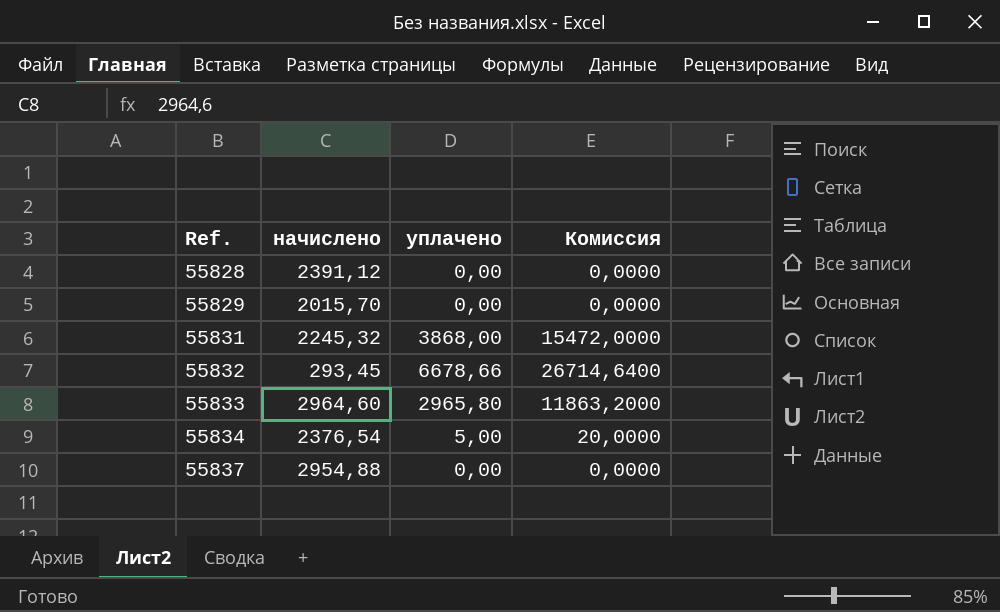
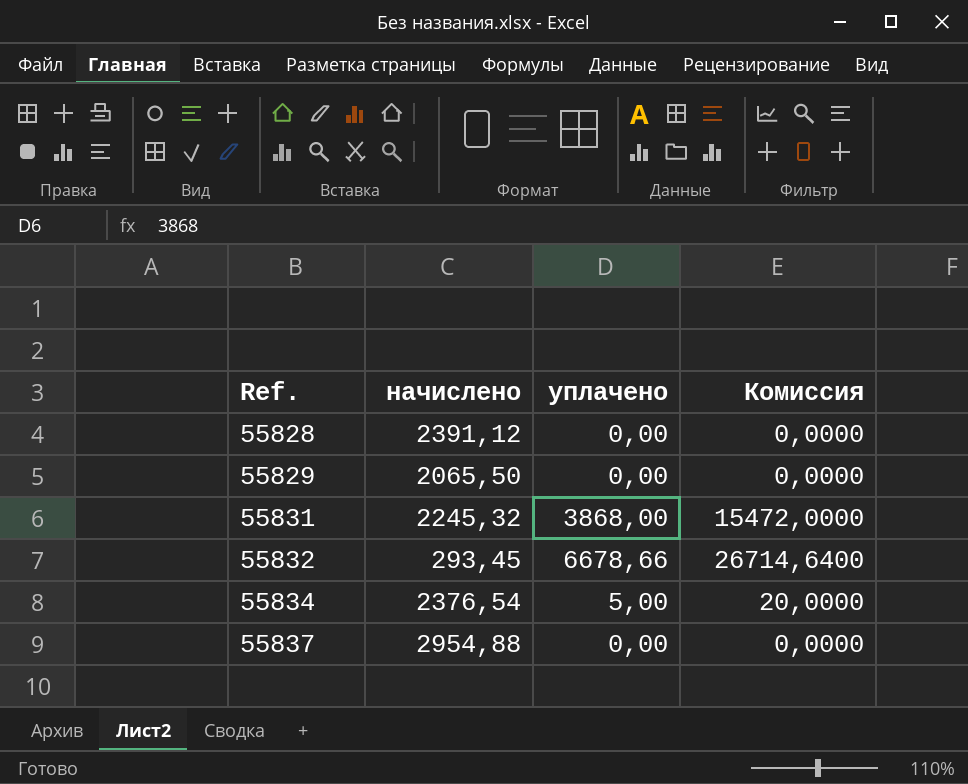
row 55833: 2964,60 | 2965,80 | 11863,2000 -> none
55829 | начислено: 2015,70 -> 2065,50

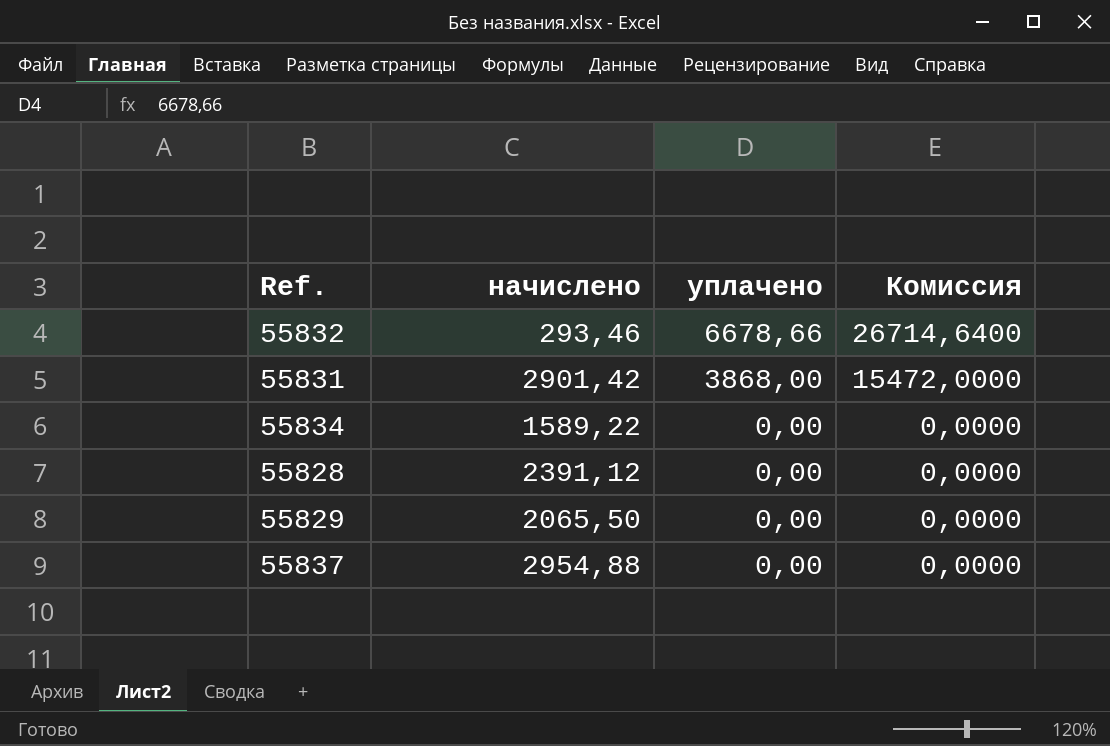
row order: Ref. ascending -> уплачено descending
55832 | начислено: 293,45 -> 293,46
55831 | начислено: 2245,32 -> 2901,42
55834 | начислено: 2376,54 -> 1589,22
55834 | уплачено: 5,00 -> 0,00
55834 | Комиссия: 20,0000 -> 0,0000

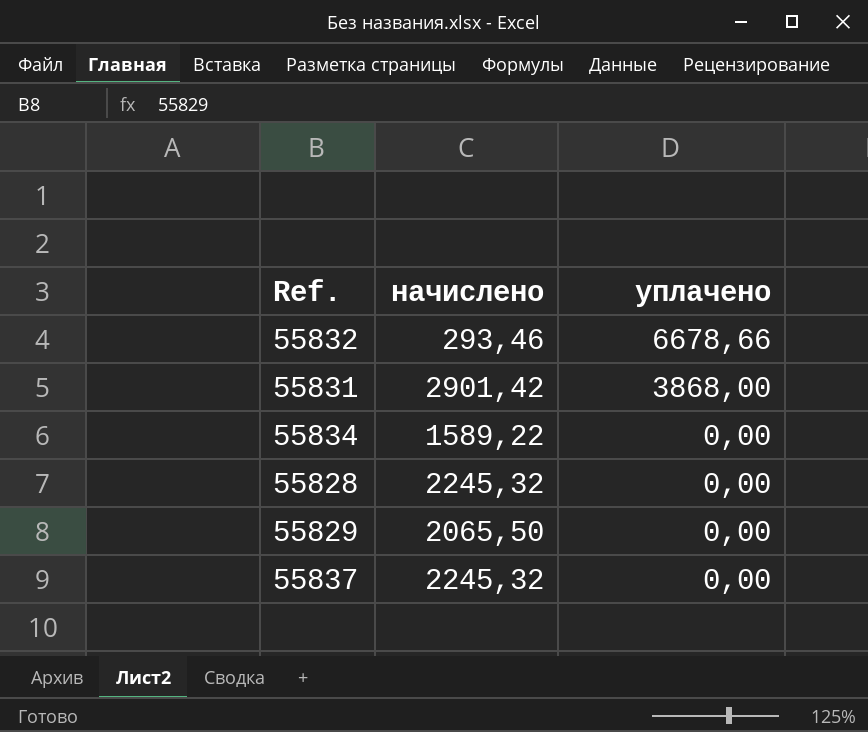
column Комиссия | formula: [уплачено] * 4 -> none
55828 | начислено: 2391,12 -> 2245,32
55837 | начислено: 2954,88 -> 2245,32

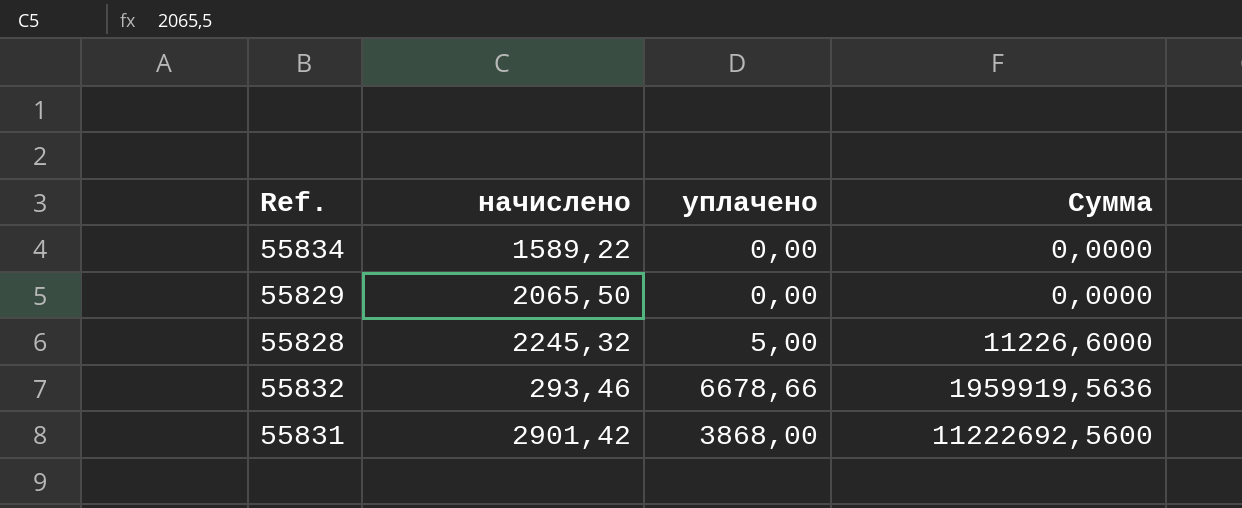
row order: уплачено descending -> Сумма ascending
column Сумма | formula: none -> [начислено] * [уплачено]
row 55837: 2245,32 | 0,00 -> none
55828 | уплачено: 0,00 -> 5,00

